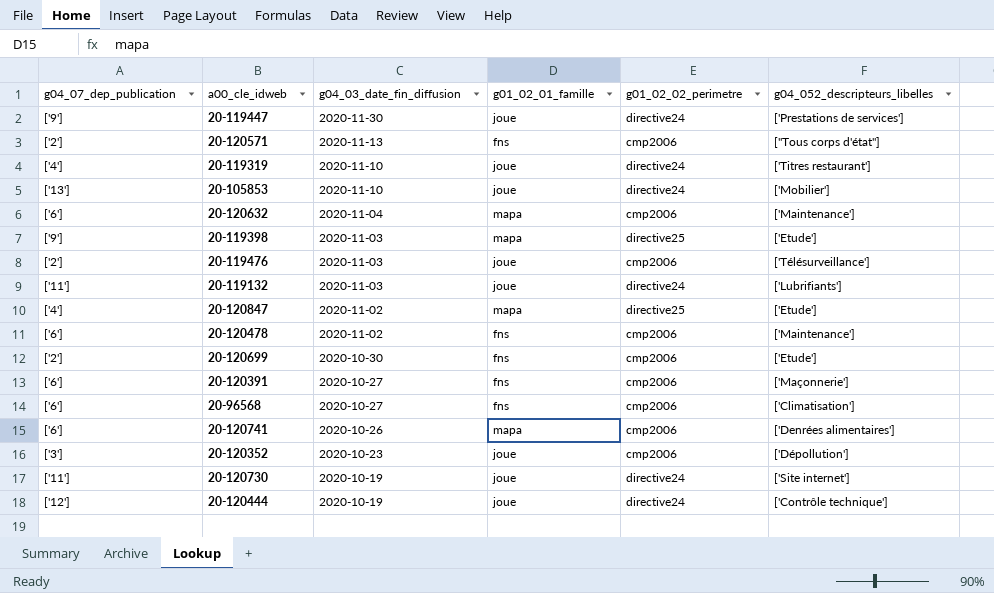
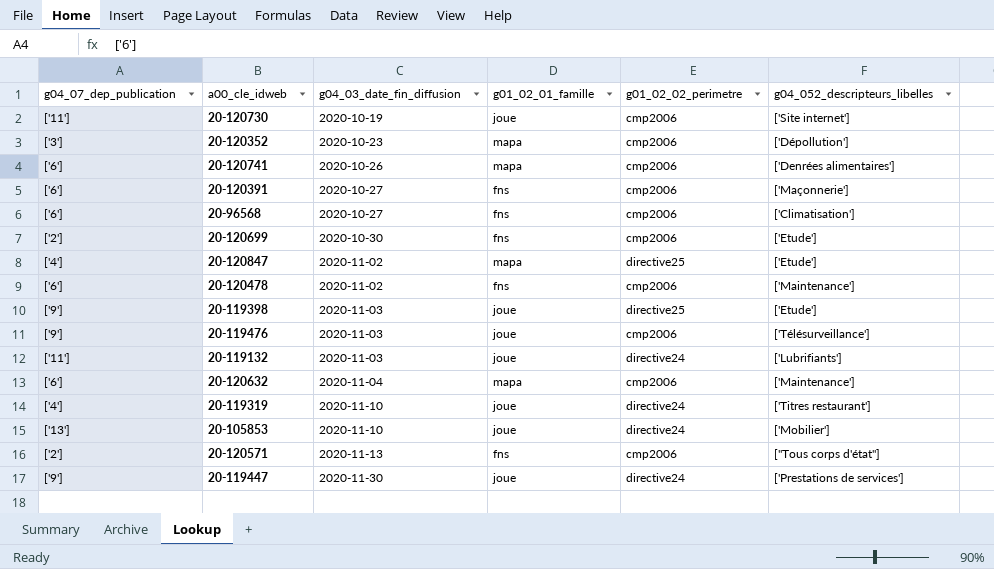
row order: g04_03_date_fin_diffusion descending -> g04_03_date_fin_diffusion ascending
row 20-120444: ['12'] | 2020-10-19 | joue | directive24 | ['Contrôle technique'] -> none
20-120730 | g01_02_02_perimetre: directive24 -> cmp2006
20-120352 | g01_02_01_famille: joue -> mapa
20-119398 | g01_02_01_famille: mapa -> joue
20-119476 | g04_07_dep_publication: ['2'] -> ['9']

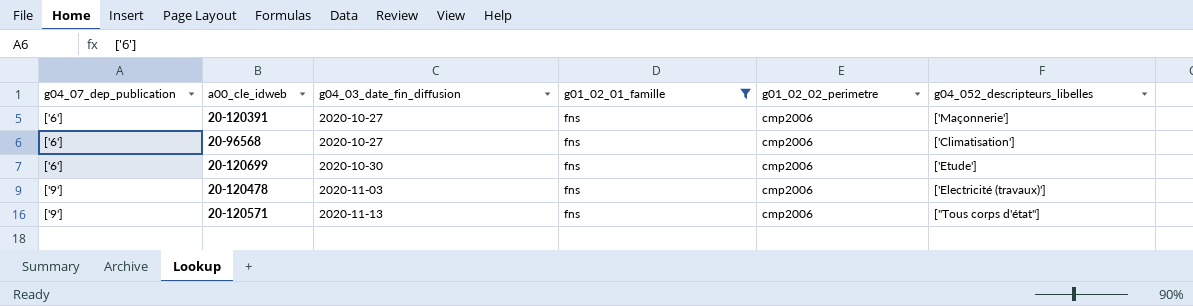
filter: none -> g01_02_01_famille = fns
20-120699 | g04_07_dep_publication: ['2'] -> ['6']
20-120478 | g04_07_dep_publication: ['6'] -> ['9']
20-120478 | g04_03_date_fin_diffusion: 2020-11-02 -> 2020-11-03
20-120478 | g04_052_descripteurs_libelles: ['Maintenance'] -> ['Electricité (travaux)']
20-120571 | g04_07_dep_publication: ['2'] -> ['9']

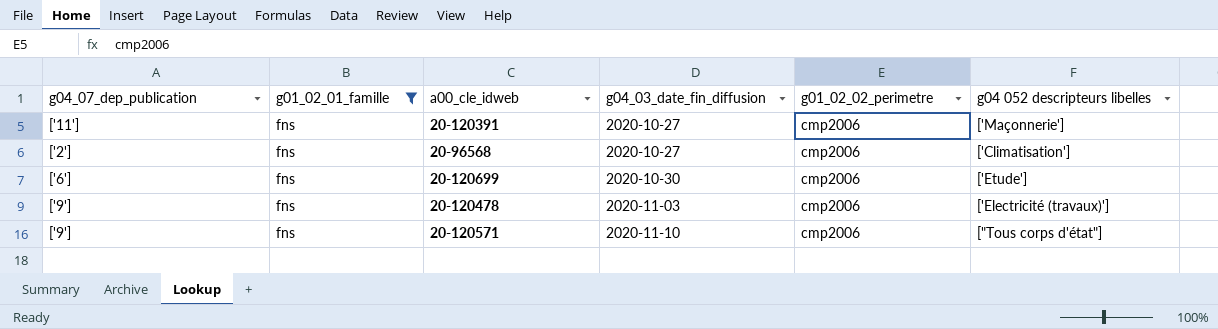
column g01_02_01_famille | position: 4 -> 2
column name: g04_052_descripteurs_libelles -> g04 052 descripteurs libelles
20-120391 | g04_07_dep_publication: ['6'] -> ['11']
20-96568 | g04_07_dep_publication: ['6'] -> ['2']
20-120571 | g04_03_date_fin_diffusion: 2020-11-13 -> 2020-11-10

